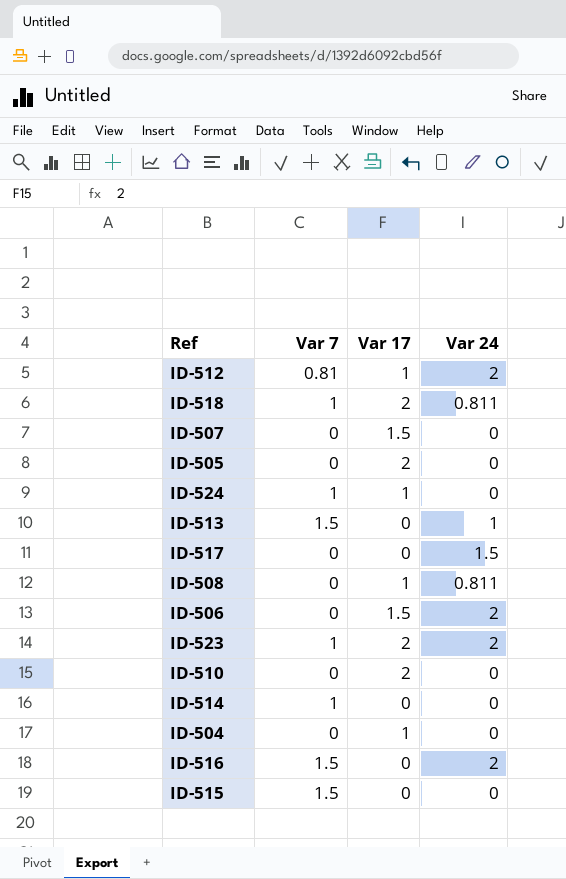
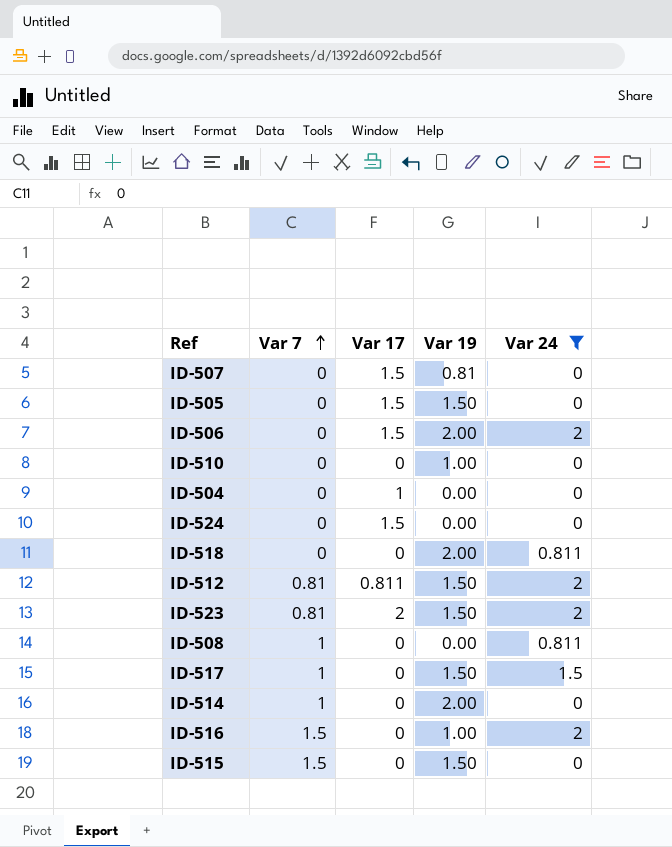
filter: none -> Var 24 != 1
row order: none -> Var 7 ascending
column Var 19 | position: none -> 4
ID-505 | Var 17: 2 -> 1.5
ID-510 | Var 17: 2 -> 0
ID-524 | Var 7: 1 -> 0
ID-524 | Var 17: 1 -> 1.5
ID-518 | Var 7: 1 -> 0
ID-518 | Var 17: 2 -> 0
ID-512 | Var 17: 1 -> 0.811
ID-523 | Var 7: 1 -> 0.81
ID-508 | Var 7: 0 -> 1
ID-508 | Var 17: 1 -> 0
ID-517 | Var 7: 0 -> 1

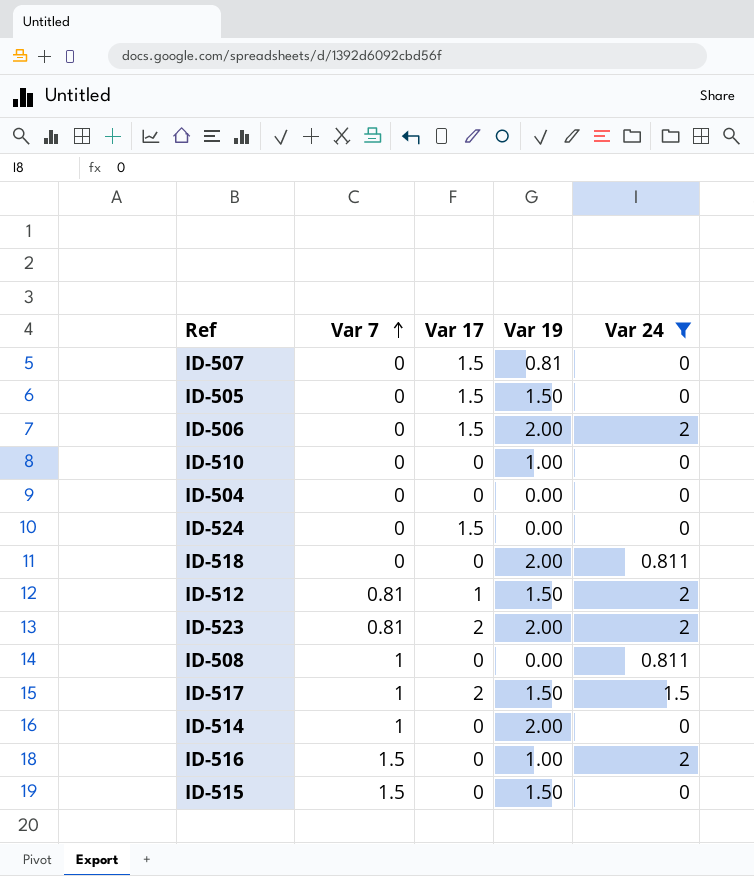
ID-504 | Var 17: 1 -> 0
ID-512 | Var 17: 0.811 -> 1
ID-523 | Var 19: 1.50 -> 2.00
ID-517 | Var 17: 0 -> 2

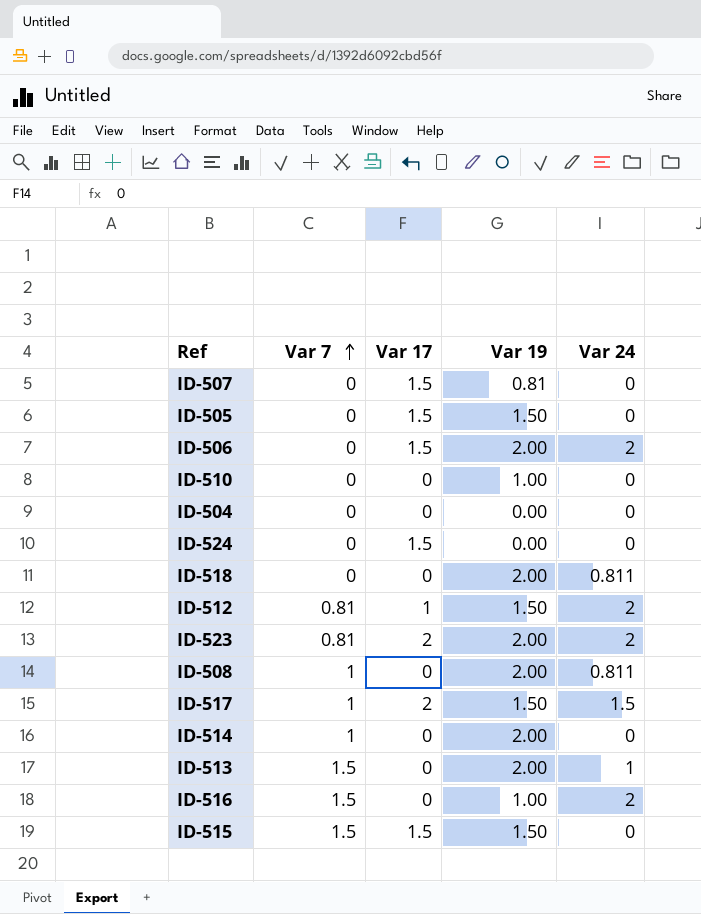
filter: Var 24 != 1 -> none
ID-508 | Var 19: 0.00 -> 2.00
ID-515 | Var 17: 0 -> 1.5

